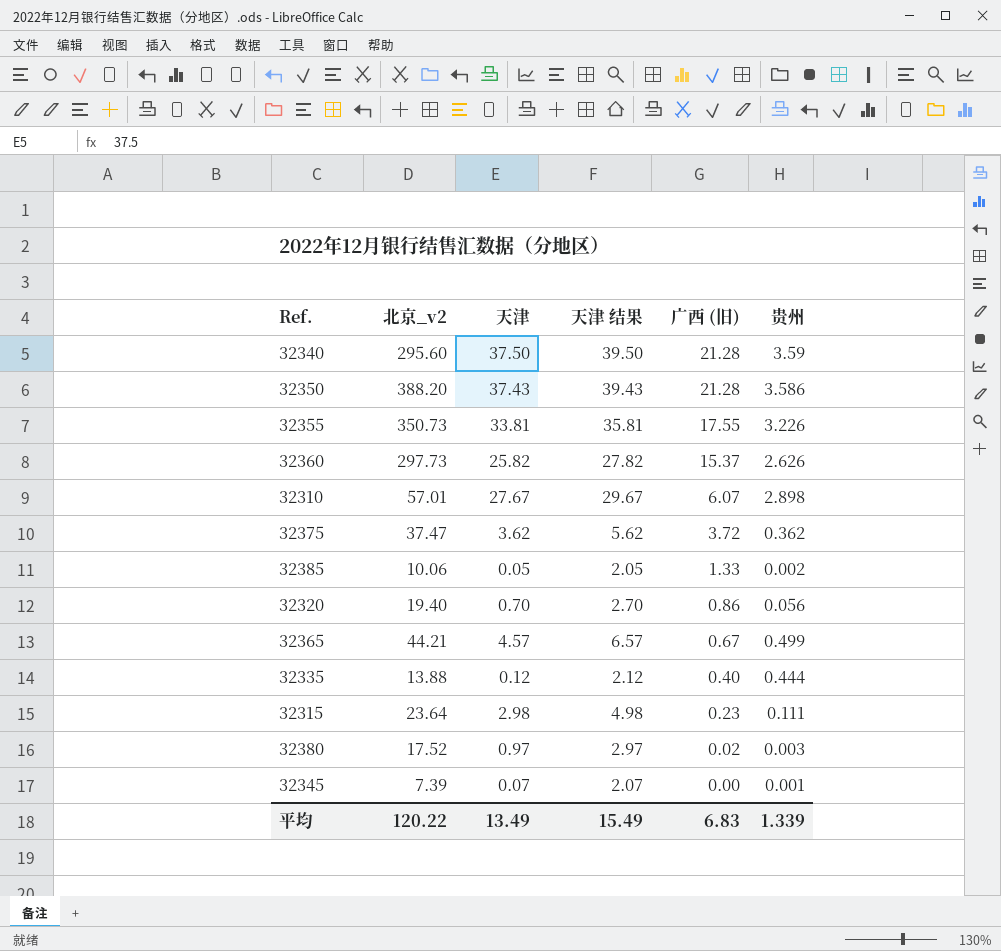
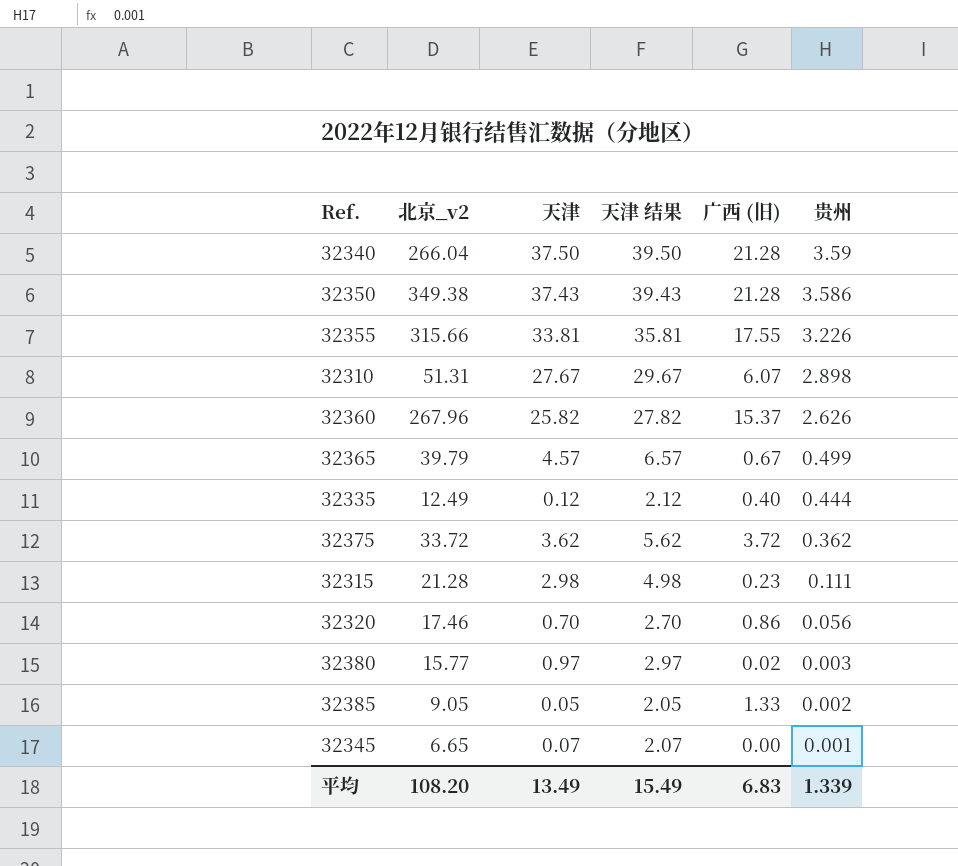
row order: 广西 (旧) descending -> 贵州 descending
32340 | 北京_v2: 295.60 -> 266.04
32350 | 北京_v2: 388.20 -> 349.38
32355 | 北京_v2: 350.73 -> 315.66
32310 | 北京_v2: 57.01 -> 51.31
32360 | 北京_v2: 297.73 -> 267.96
32365 | 北京_v2: 44.21 -> 39.79
32335 | 北京_v2: 13.88 -> 12.49
32375 | 北京_v2: 37.47 -> 33.72
32315 | 北京_v2: 23.64 -> 21.28
32320 | 北京_v2: 19.40 -> 17.46
32380 | 北京_v2: 17.52 -> 15.77
32385 | 北京_v2: 10.06 -> 9.05
32345 | 北京_v2: 7.39 -> 6.65
平均 | 北京_v2: 120.22 -> 108.20

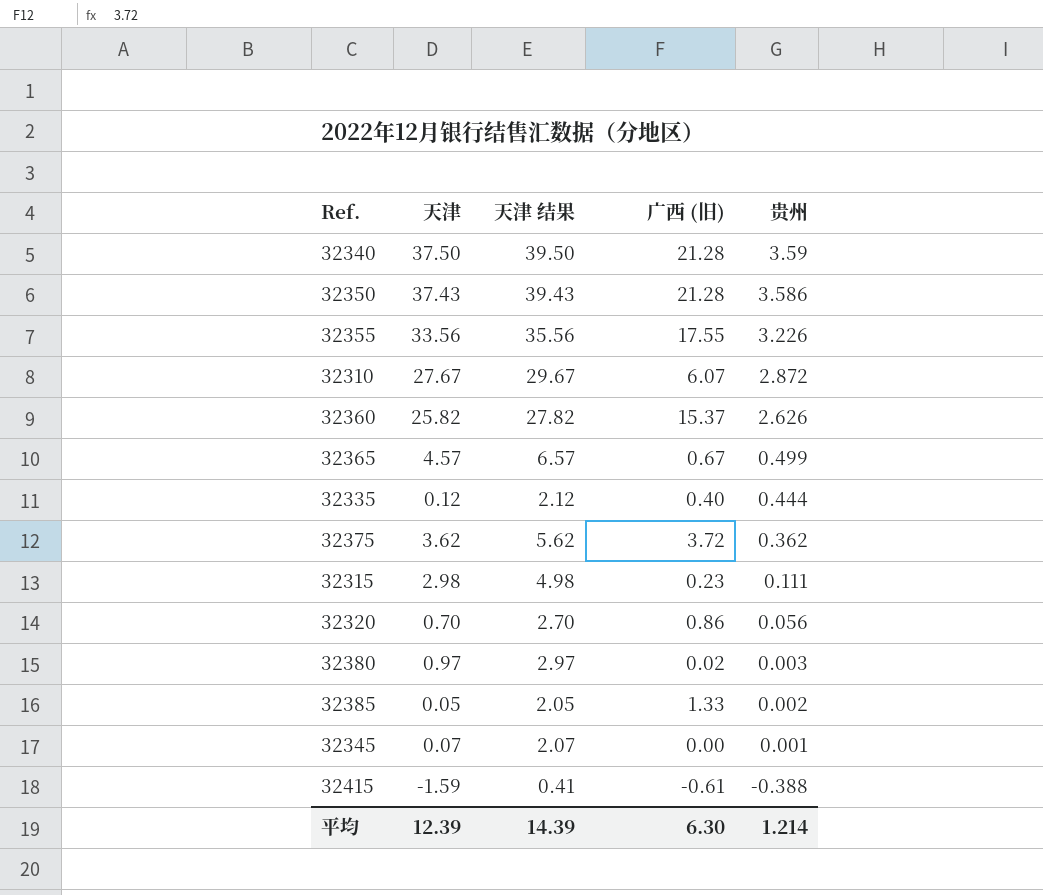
column 北京_v2 | position: 2 -> none
32355 | 天津: 33.81 -> 33.56
32355 | 天津 结果: 35.81 -> 35.56
32310 | 贵州: 2.898 -> 2.872
row 32415: none -> -1.59 | 0.41 | -0.61 | -0.388
平均 | 天津: 13.49 -> 12.39
平均 | 天津 结果: 15.49 -> 14.39
平均 | 广西 (旧): 6.83 -> 6.30
平均 | 贵州: 1.339 -> 1.214

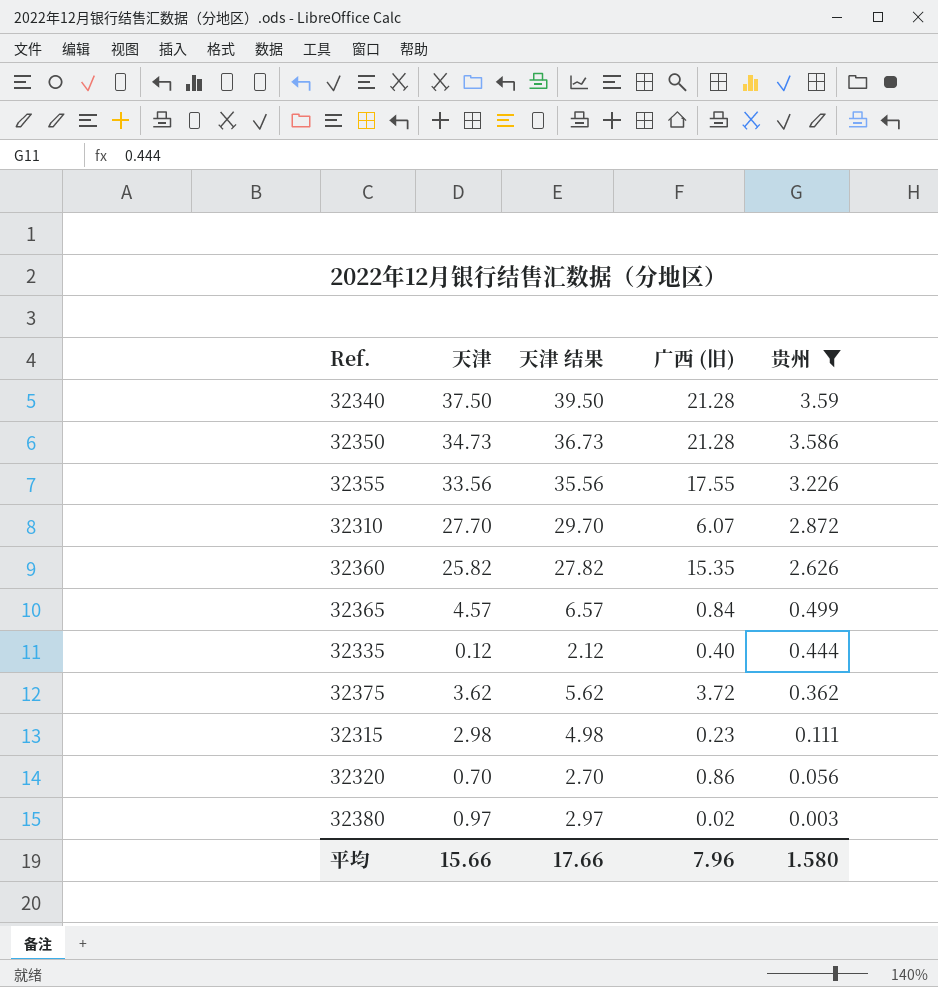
filter: none -> 贵州 >= 0.003
32350 | 天津: 37.43 -> 34.73
32350 | 天津 结果: 39.43 -> 36.73
32310 | 天津: 27.67 -> 27.70
32310 | 天津 结果: 29.67 -> 29.70
32360 | 广西 (旧): 15.37 -> 15.35
32365 | 广西 (旧): 0.67 -> 0.84
平均 | 天津: 12.39 -> 15.66
平均 | 天津 结果: 14.39 -> 17.66
平均 | 广西 (旧): 6.30 -> 7.96
平均 | 贵州: 1.214 -> 1.580

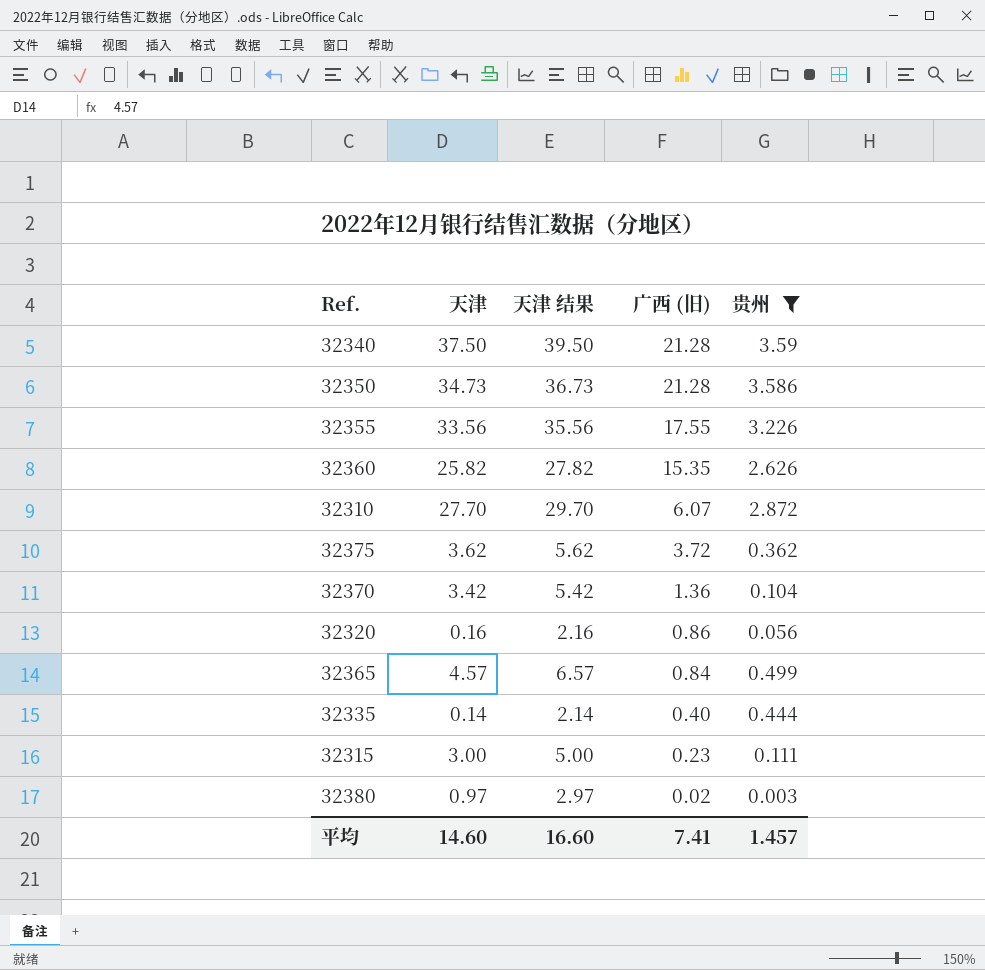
row order: 贵州 descending -> 广西 (旧) descending
row 32370: none -> 3.42 | 5.42 | 1.36 | 0.104
32320 | 天津: 0.70 -> 0.16
32320 | 天津 结果: 2.70 -> 2.16
32335 | 天津: 0.12 -> 0.14
32335 | 天津 结果: 2.12 -> 2.14
32315 | 天津: 2.98 -> 3.00
32315 | 天津 结果: 4.98 -> 5.00
平均 | 天津: 15.66 -> 14.60
平均 | 天津 结果: 17.66 -> 16.60
平均 | 广西 (旧): 7.96 -> 7.41
平均 | 贵州: 1.580 -> 1.457

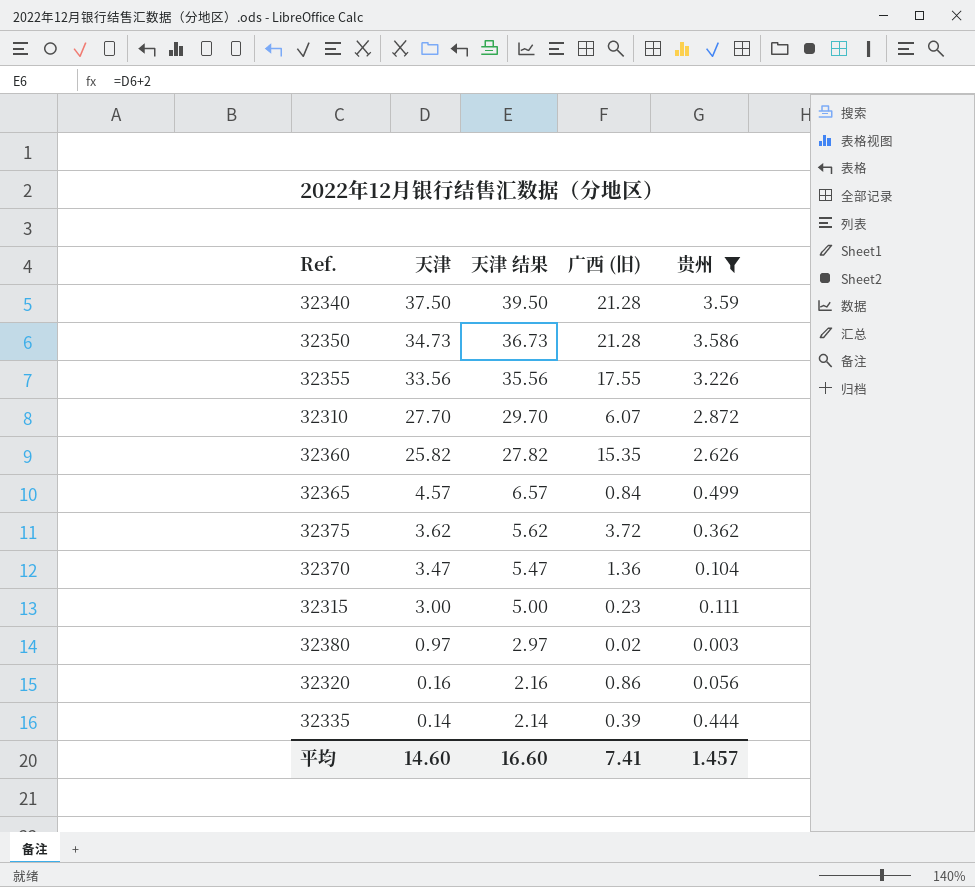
row order: 广西 (旧) descending -> 天津 descending
32370 | 天津: 3.42 -> 3.47
32370 | 天津 结果: 5.42 -> 5.47
32335 | 广西 (旧): 0.40 -> 0.39

